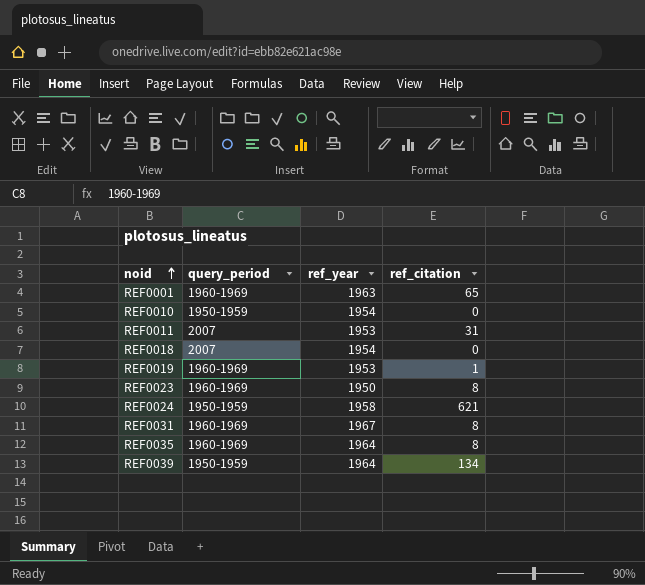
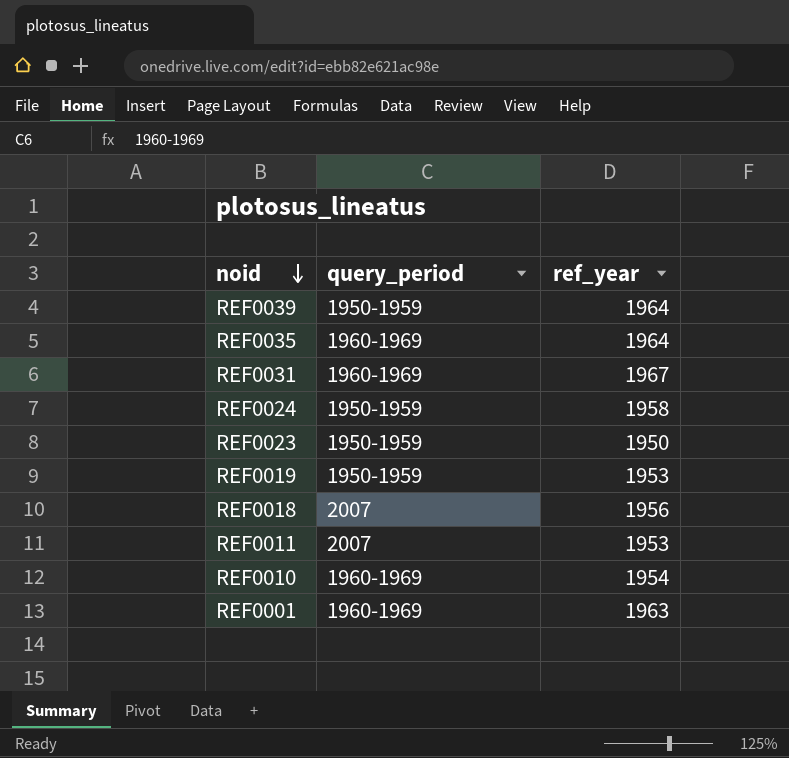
row order: noid ascending -> noid descending
column ref_citation | position: 4 -> none
REF0023 | query_period: 1960-1969 -> 1950-1959
REF0019 | query_period: 1960-1969 -> 1950-1959
REF0018 | ref_year: 1954 -> 1956
REF0010 | query_period: 1950-1959 -> 1960-1969

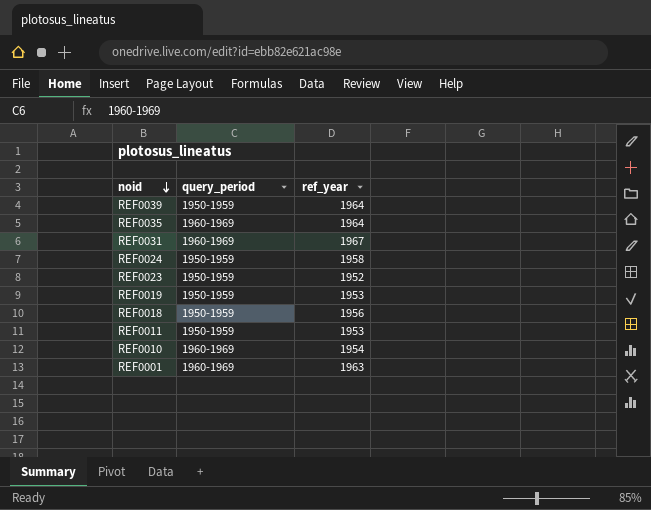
REF0023 | ref_year: 1950 -> 1952
REF0018 | query_period: 2007 -> 1950-1959
REF0011 | query_period: 2007 -> 1950-1959

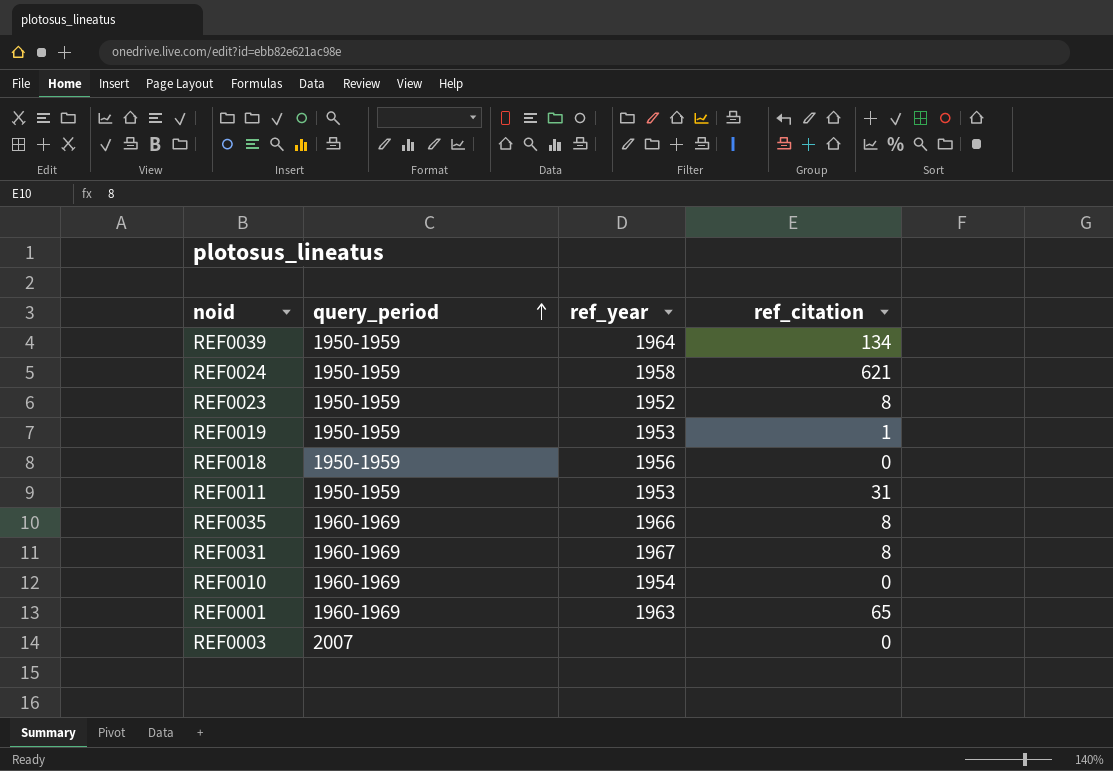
row order: noid descending -> query_period ascending
column ref_citation | position: none -> 4
REF0035 | ref_year: 1964 -> 1966
row REF0003: none -> 2007 | none | 0

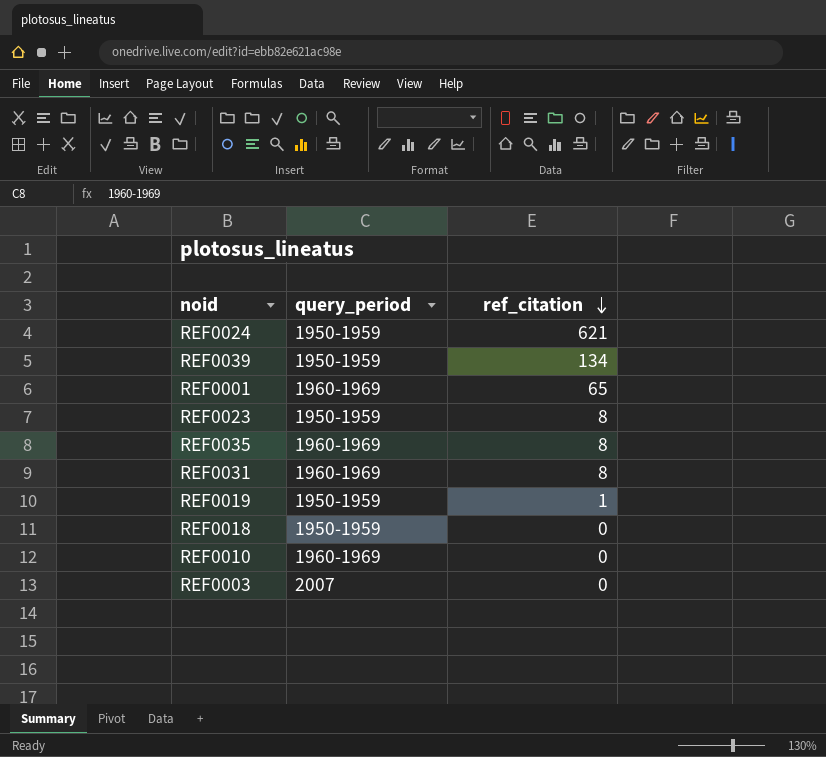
row order: query_period ascending -> ref_citation descending
column ref_year | position: 3 -> none
row REF0011: 1950-1959 | 1953 | 31 -> none

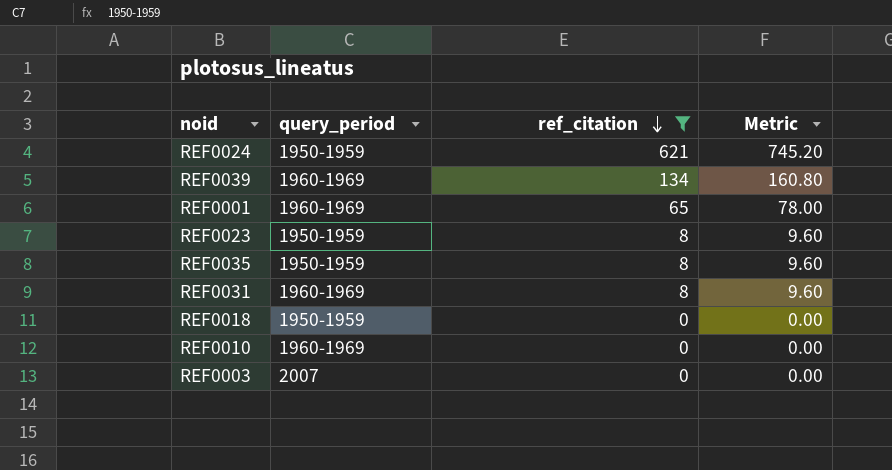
filter: none -> ref_citation != 1
column Metric | formula: none -> [ref_citation] * 1.2
REF0039 | query_period: 1950-1959 -> 1960-1969
REF0035 | query_period: 1960-1969 -> 1950-1959

